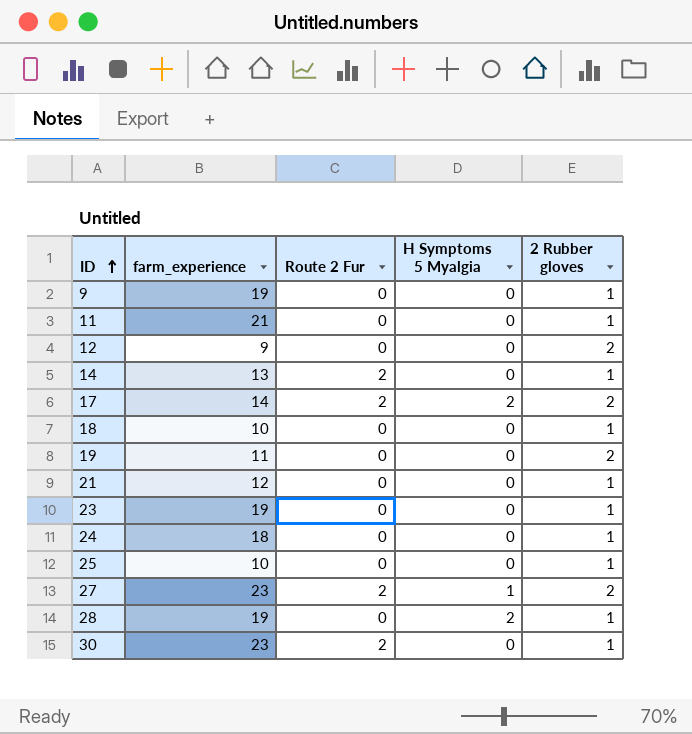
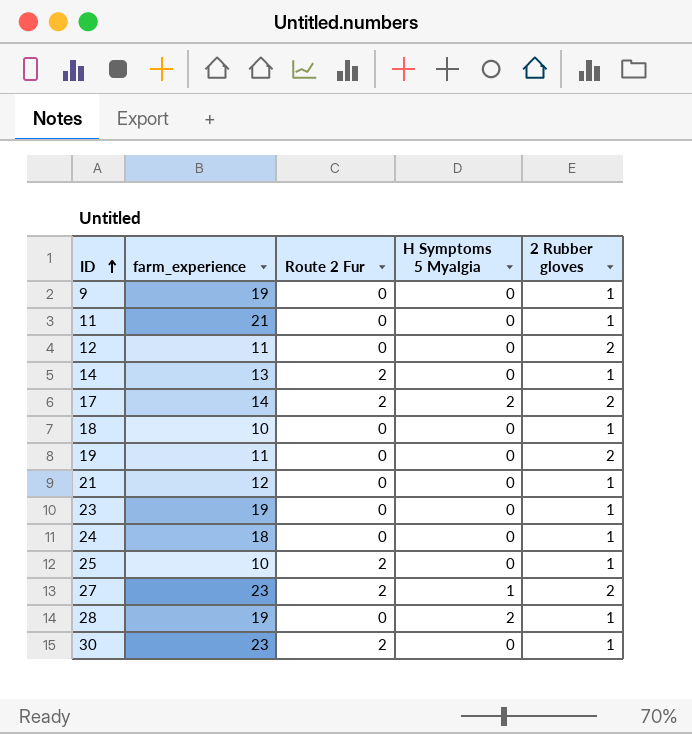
12 | farm_experience: 9 -> 11
25 | Route 2 Fur: 0 -> 2

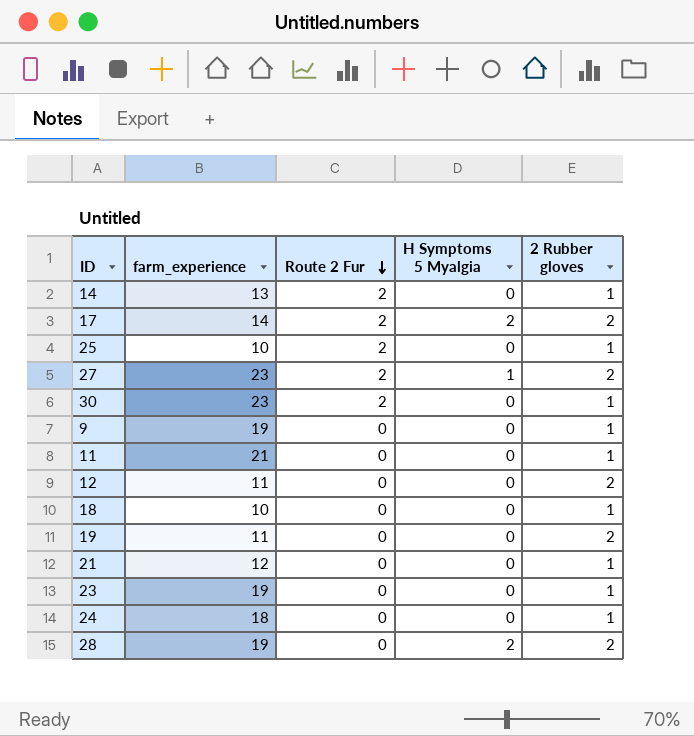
row order: ID ascending -> Route 2 Fur descending
28 | 2 Rubber gloves: 1 -> 2

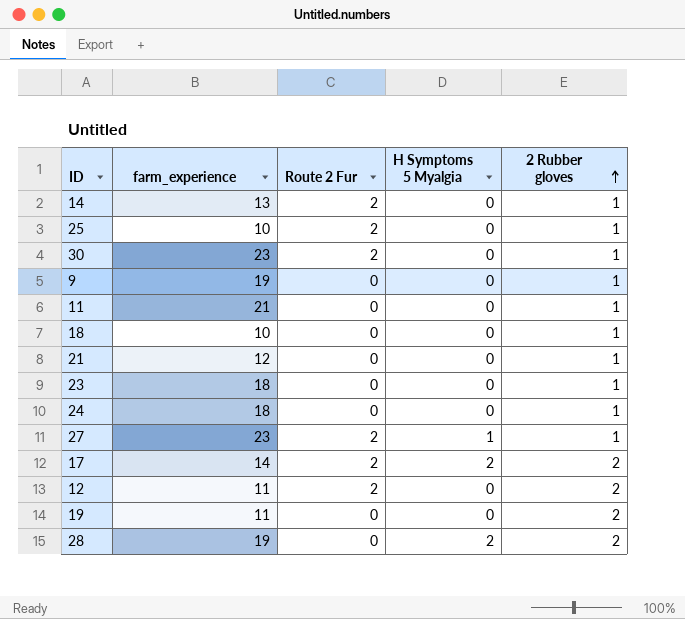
row order: Route 2 Fur descending -> 2 Rubber gloves ascending
23 | farm_experience: 19 -> 18
27 | 2 Rubber gloves: 2 -> 1
12 | Route 2 Fur: 0 -> 2

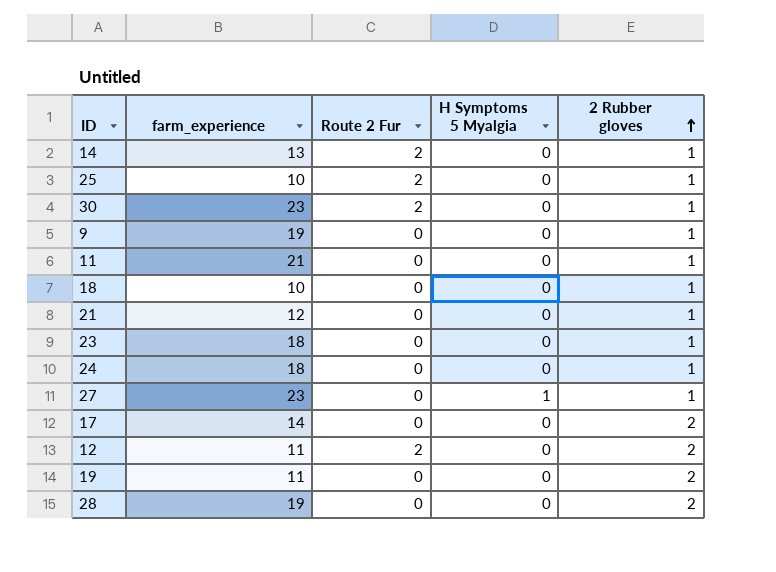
27 | Route 2 Fur: 2 -> 0
17 | Route 2 Fur: 2 -> 0
17 | H Symptoms 5 Myalgia: 2 -> 0
28 | H Symptoms 5 Myalgia: 2 -> 0

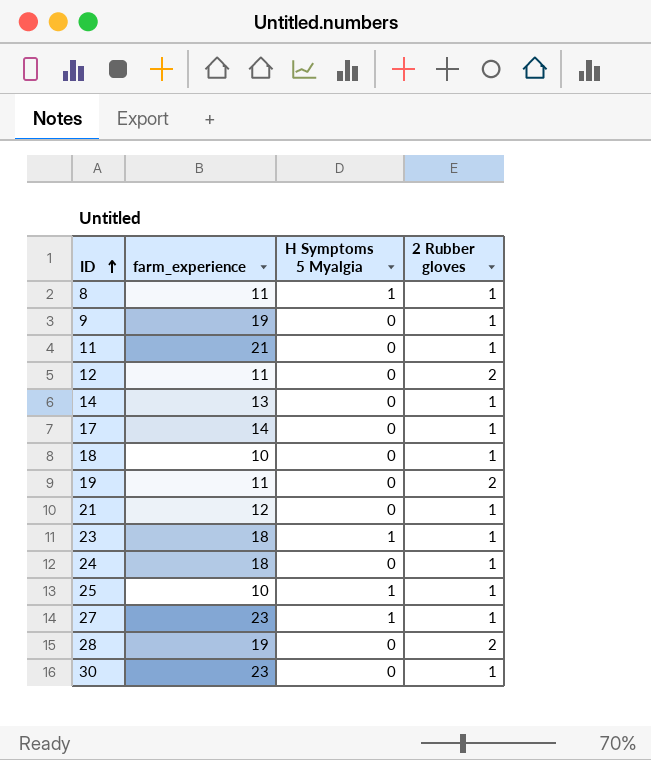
row order: 2 Rubber gloves ascending -> ID ascending
column Route 2 Fur | position: 3 -> none
row 8: none -> 11 | 1 | 1
17 | 2 Rubber gloves: 2 -> 1
23 | H Symptoms 5 Myalgia: 0 -> 1
25 | H Symptoms 5 Myalgia: 0 -> 1

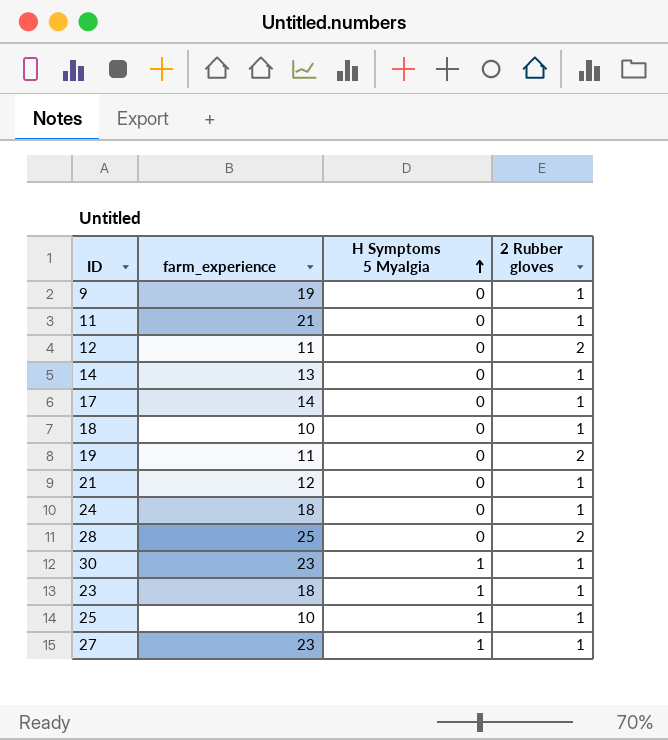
row order: ID ascending -> H Symptoms 5 Myalgia ascending
row 8: 11 | 1 | 1 -> none
28 | farm_experience: 19 -> 25
30 | H Symptoms 5 Myalgia: 0 -> 1

